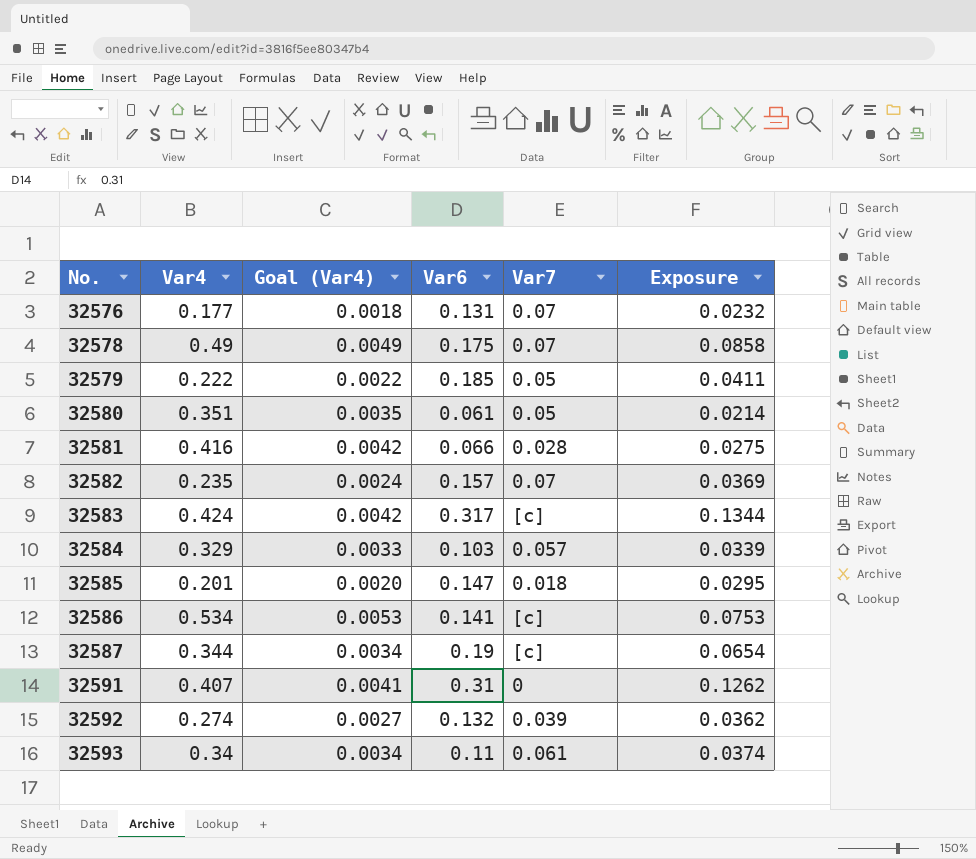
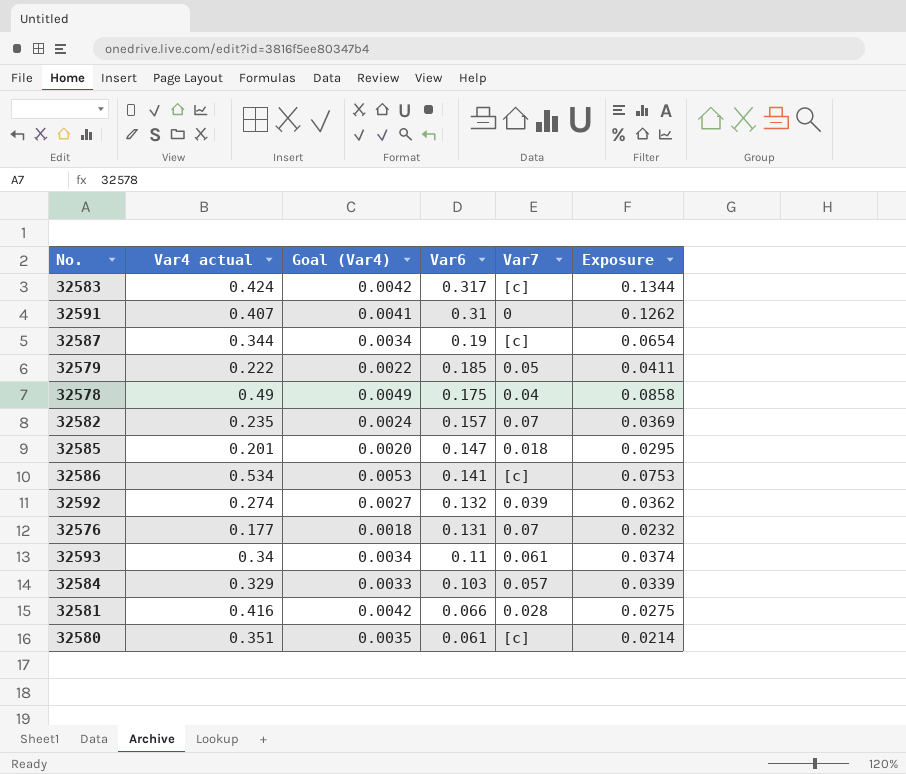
row order: No. ascending -> Var6 descending
column name: Var4 -> Var4 actual
32578 | Var7: 0.07 -> 0.04
32580 | Var7: 0.05 -> [c]

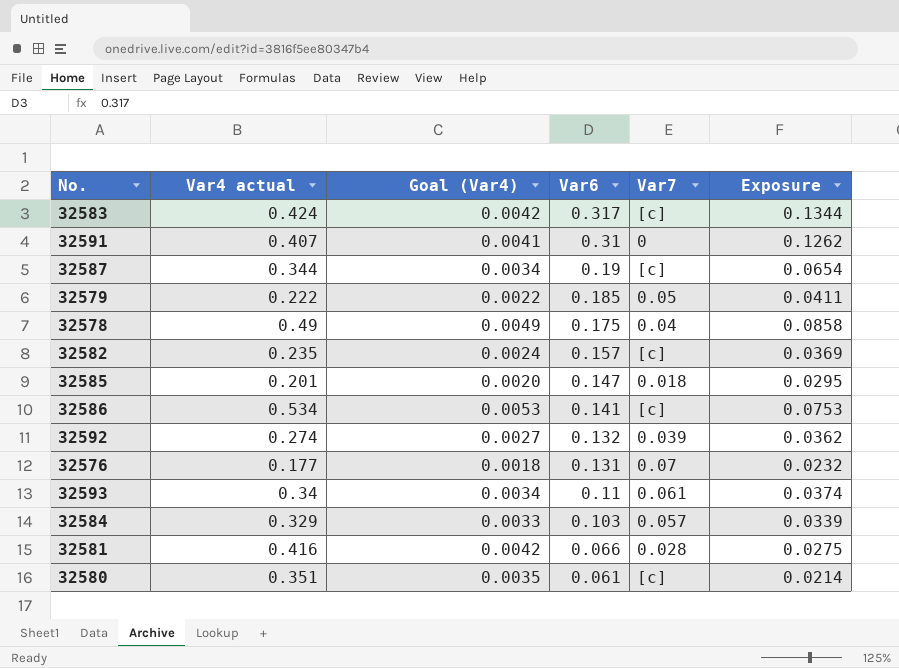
32582 | Var7: 0.07 -> [c]

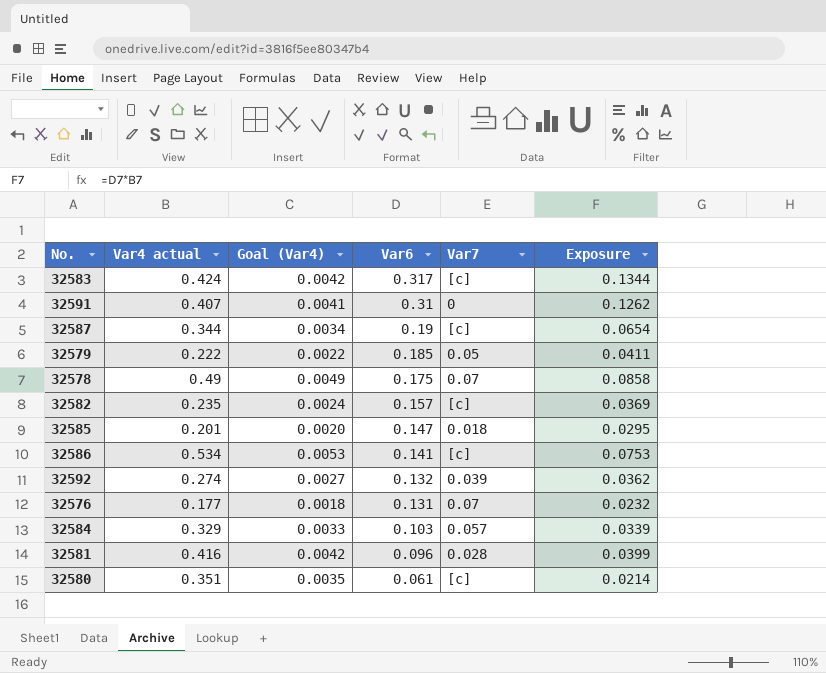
row 32593: 0.34 | 0.0034 | 0.11 | 0.061 | 0.0374 -> none
32578 | Var7: 0.04 -> 0.07
32581 | Var6: 0.066 -> 0.096
32581 | Exposure: 0.0275 -> 0.0399

